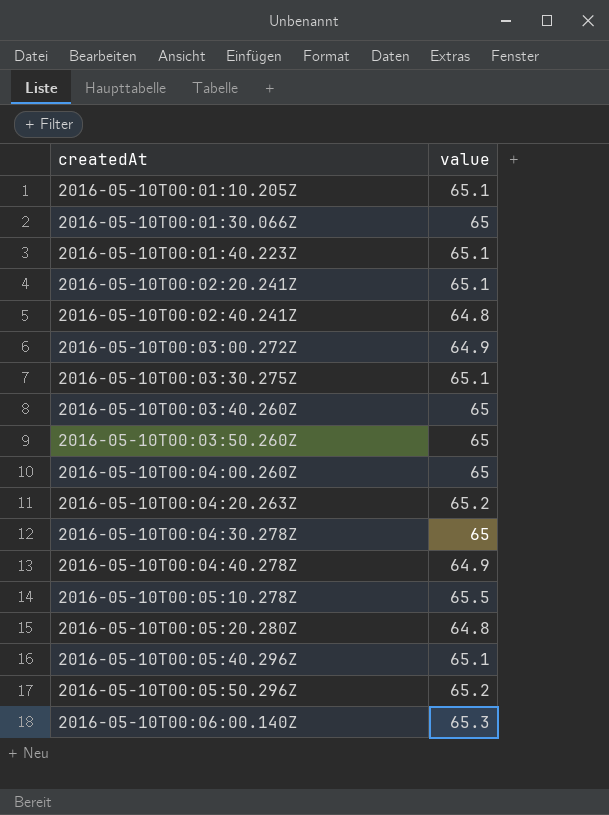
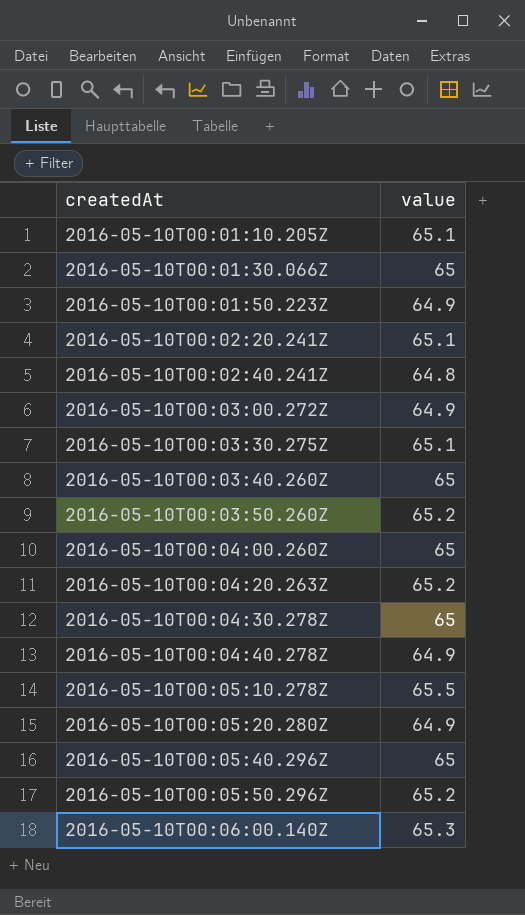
row 2016-05-10T00:01:40.223Z: 65.1 -> none
row 2016-05-10T00:01:50.223Z: none -> 64.9
2016-05-10T00:03:50.260Z | value: 65 -> 65.2
2016-05-10T00:05:20.280Z | value: 64.8 -> 64.9
2016-05-10T00:05:40.296Z | value: 65.1 -> 65

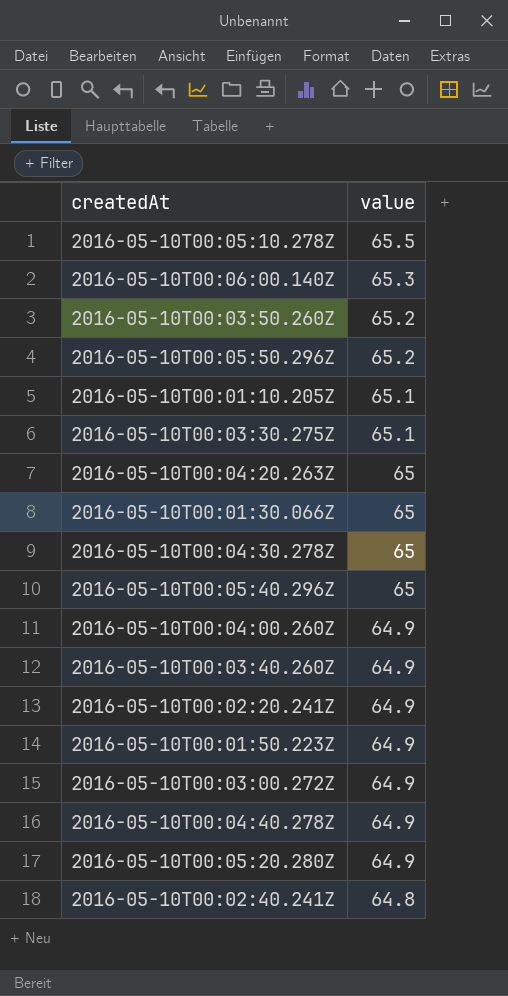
row order: createdAt ascending -> value descending
2016-05-10T00:04:20.263Z | value: 65.2 -> 65
2016-05-10T00:04:00.260Z | value: 65 -> 64.9
2016-05-10T00:03:40.260Z | value: 65 -> 64.9
2016-05-10T00:02:20.241Z | value: 65.1 -> 64.9

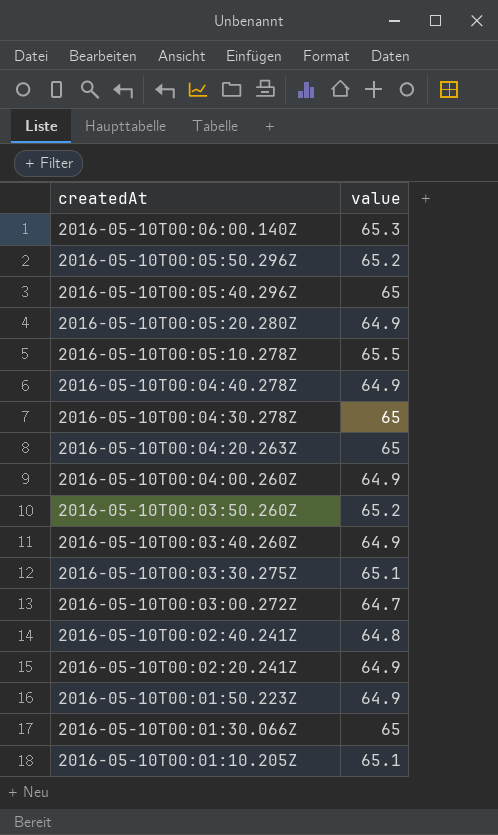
row order: value descending -> createdAt descending
2016-05-10T00:03:00.272Z | value: 64.9 -> 64.7

